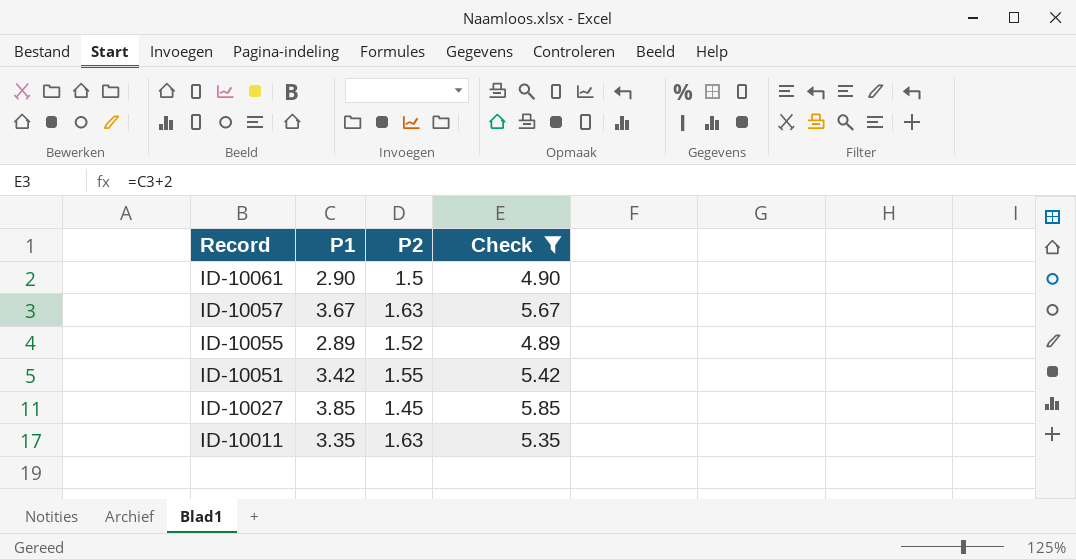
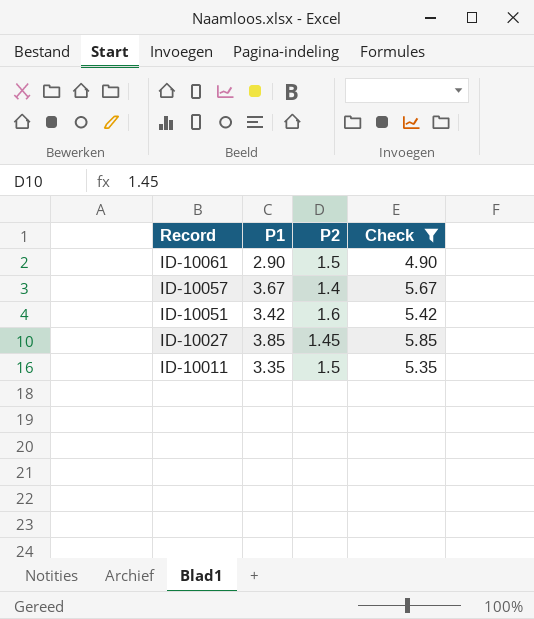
row ID-10055: 2.89 | 1.52 | 4.89 -> none
ID-10057 | P2: 1.63 -> 1.4
ID-10051 | P2: 1.55 -> 1.6
ID-10011 | P2: 1.63 -> 1.5

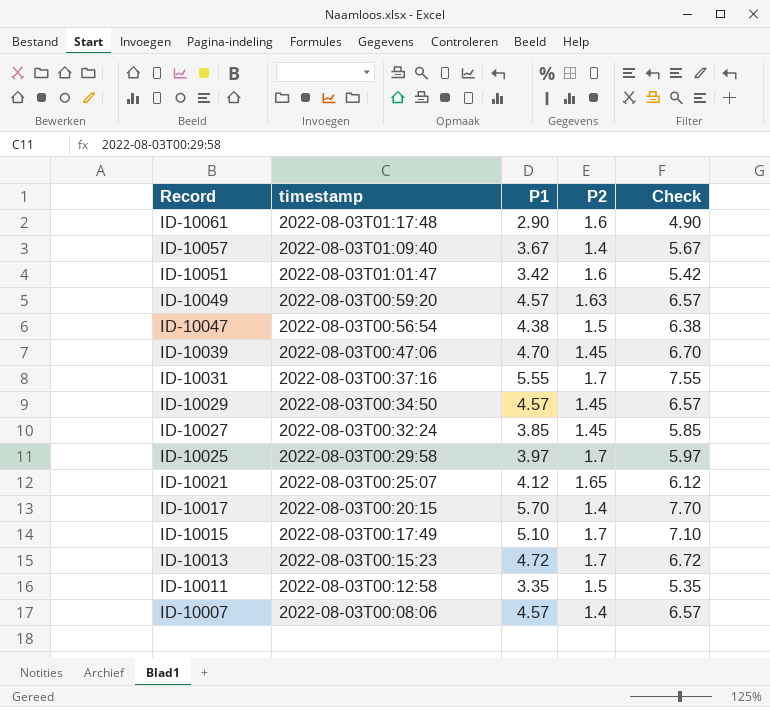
filter: Check <= 5.85 -> none
column timestamp | position: none -> 2
ID-10061 | P2: 1.5 -> 1.6

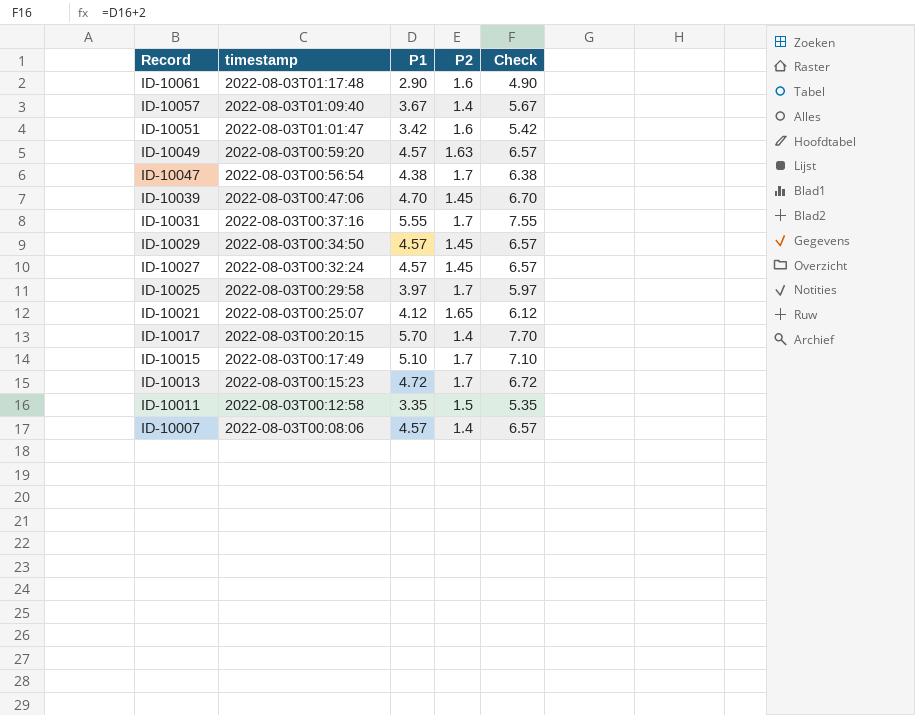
ID-10047 | P2: 1.5 -> 1.7
ID-10027 | P1: 3.85 -> 4.57
ID-10027 | Check: 5.85 -> 6.57

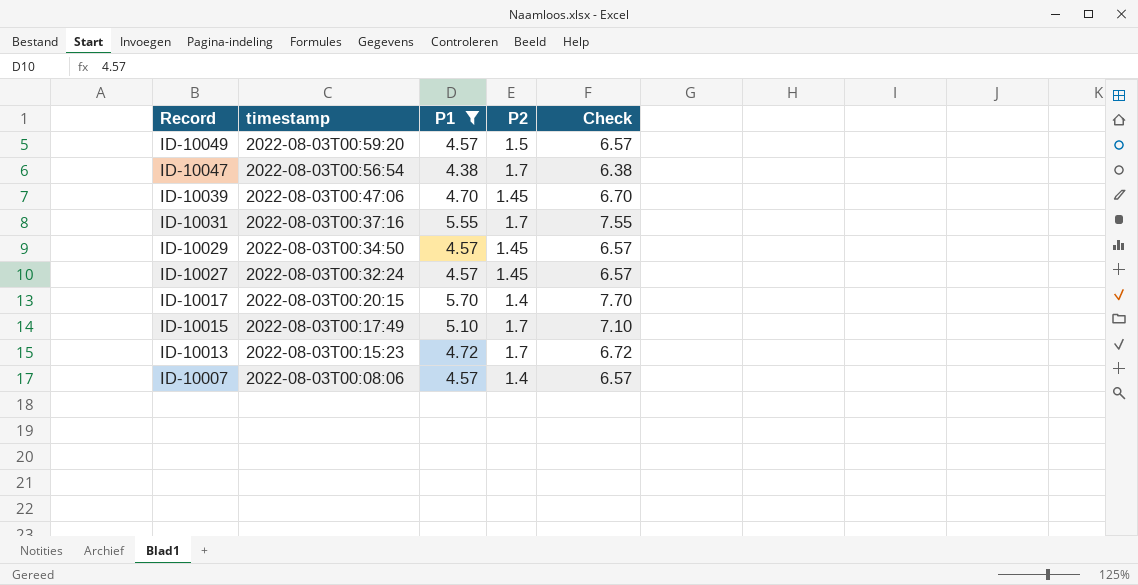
filter: none -> P1 >= 4.38
ID-10049 | P2: 1.63 -> 1.5

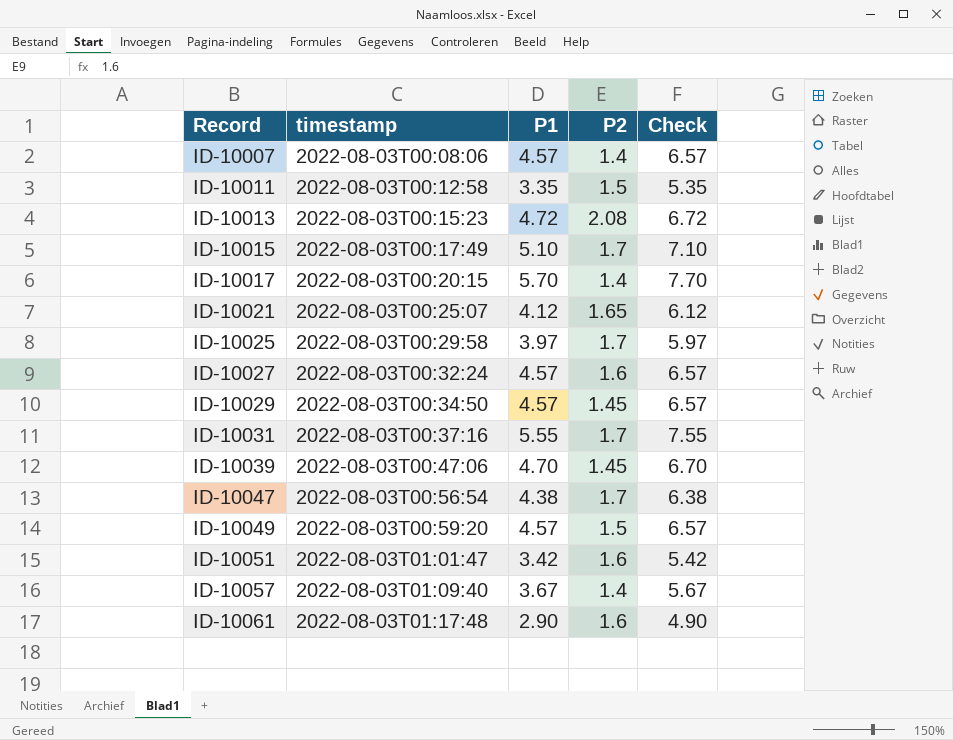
filter: P1 >= 4.38 -> none
row order: Record descending -> Record ascending
ID-10013 | P2: 1.7 -> 2.08
ID-10027 | P2: 1.45 -> 1.6

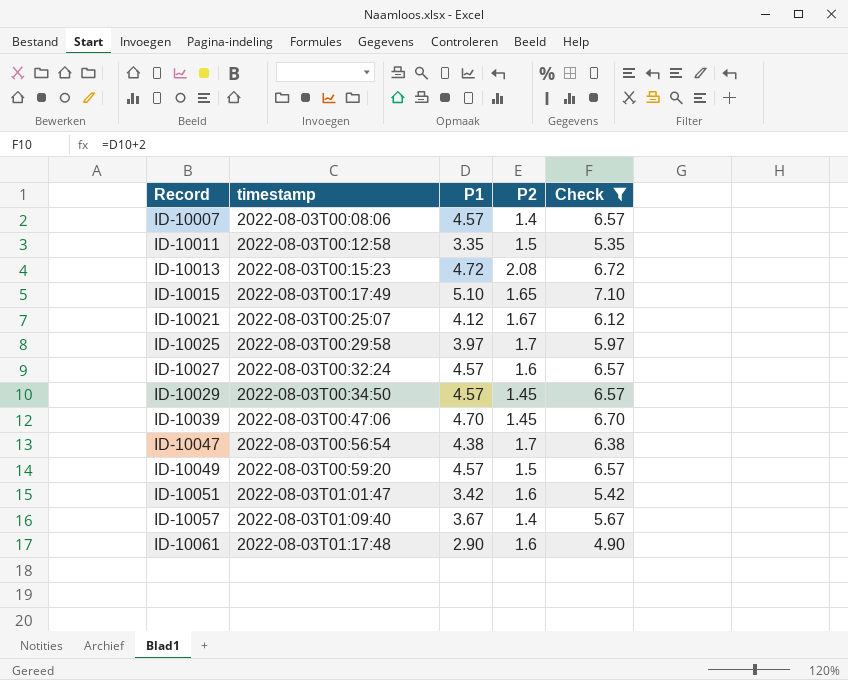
filter: none -> Check <= 7.10
ID-10015 | P2: 1.7 -> 1.65
ID-10021 | P2: 1.65 -> 1.67

